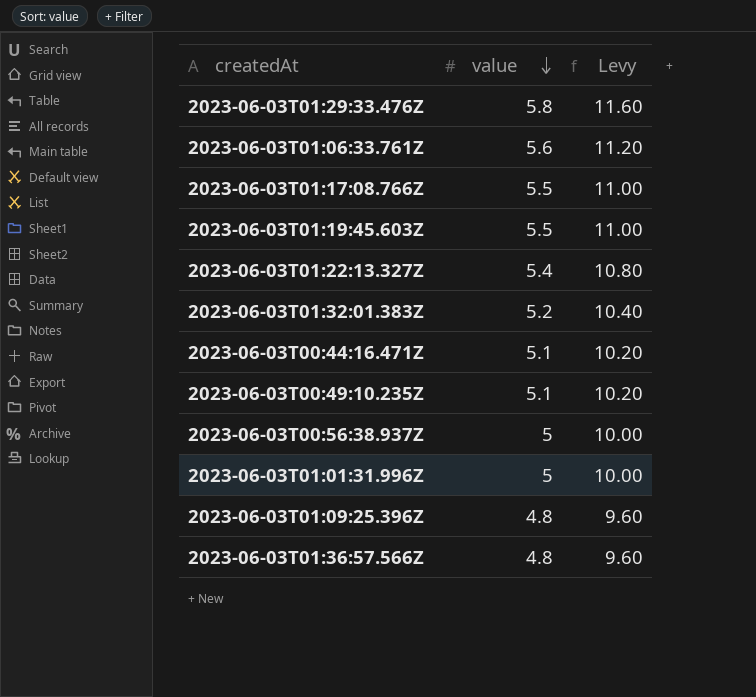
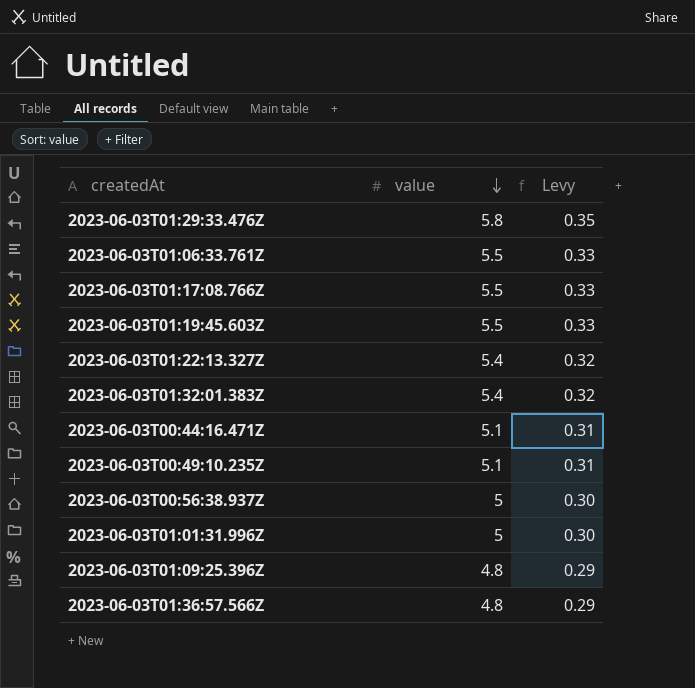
column Levy | formula: [value] * 2 -> [value] * 0.06
2023-06-03T01:06:33.761Z | value: 5.6 -> 5.5
2023-06-03T01:32:01.383Z | value: 5.2 -> 5.4

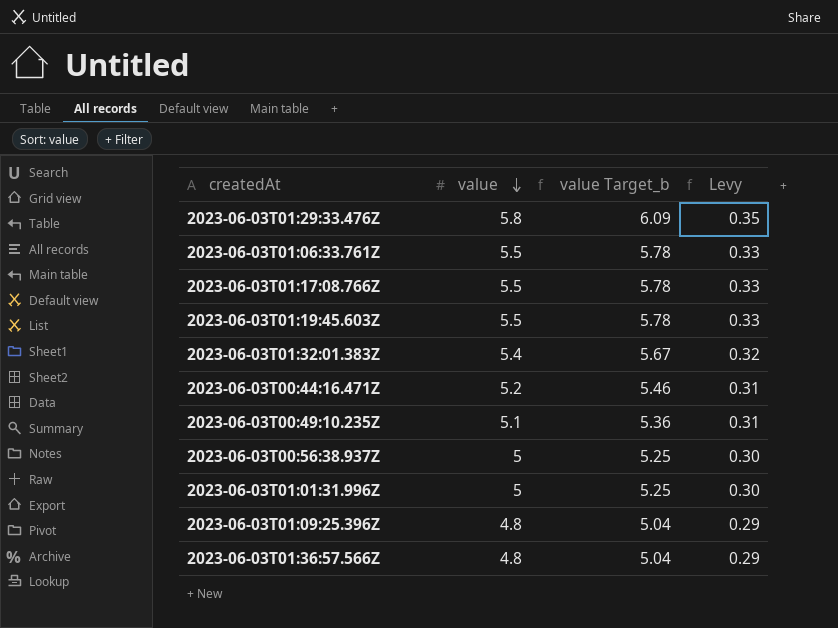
column value Target_b | formula: none -> [value] * 1.05
row 2023-06-03T01:22:13.327Z: 5.4 | 0.32 -> none
2023-06-03T00:44:16.471Z | value: 5.1 -> 5.2

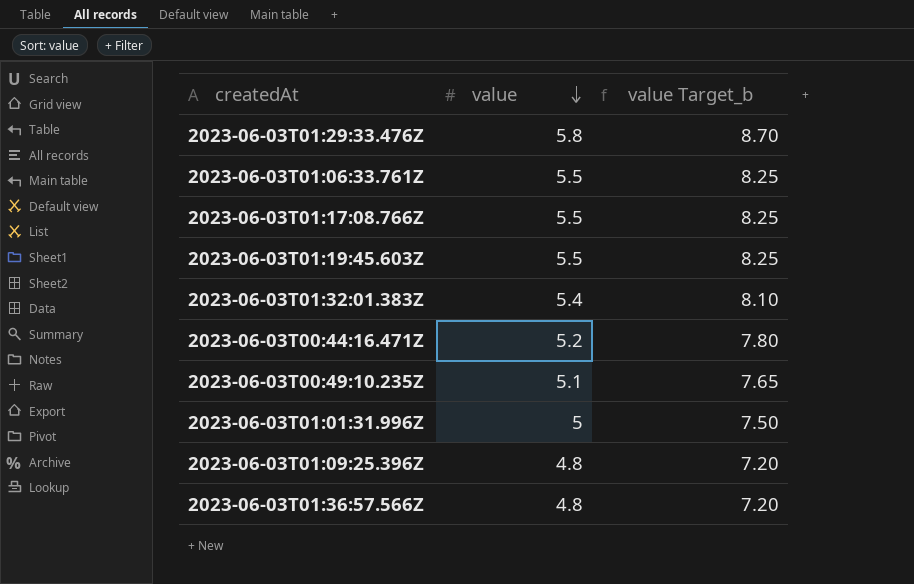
column Levy | formula: [value] * 0.06 -> none
column value Target_b | formula: [value] * 1.05 -> [value] * 1.5
row 2023-06-03T00:56:38.937Z: 5 | 5.25 | 0.30 -> none

